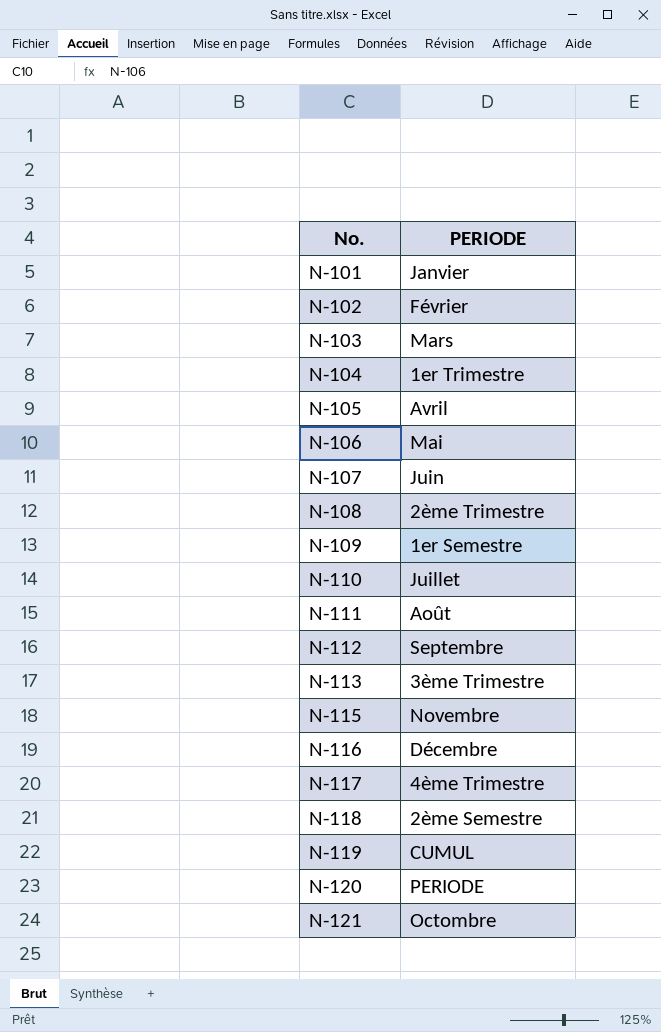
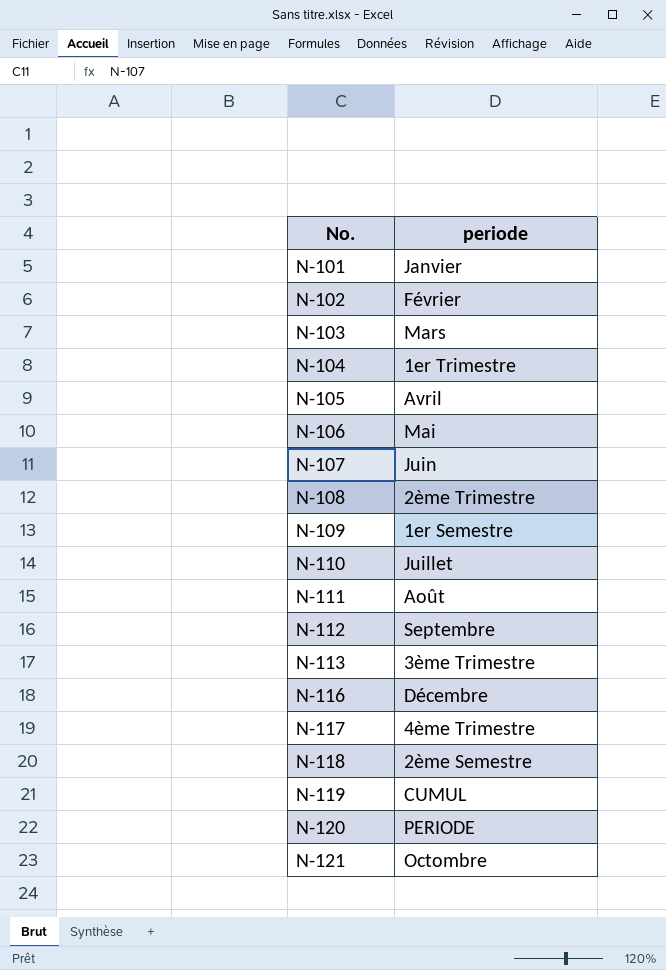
column name: PERIODE -> periode
row N-115: Novembre -> none

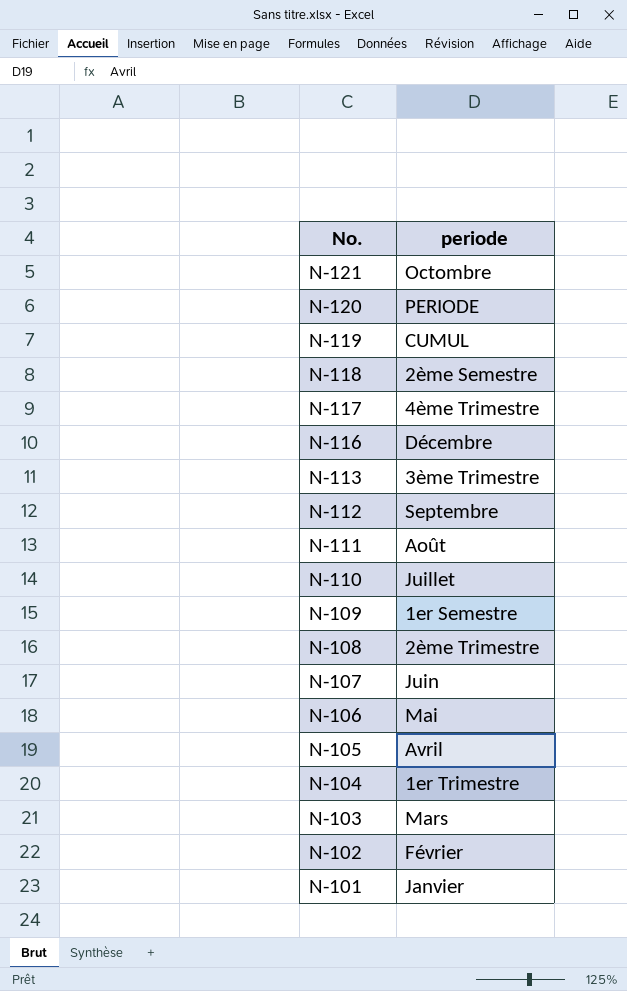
row order: No. ascending -> No. descending

